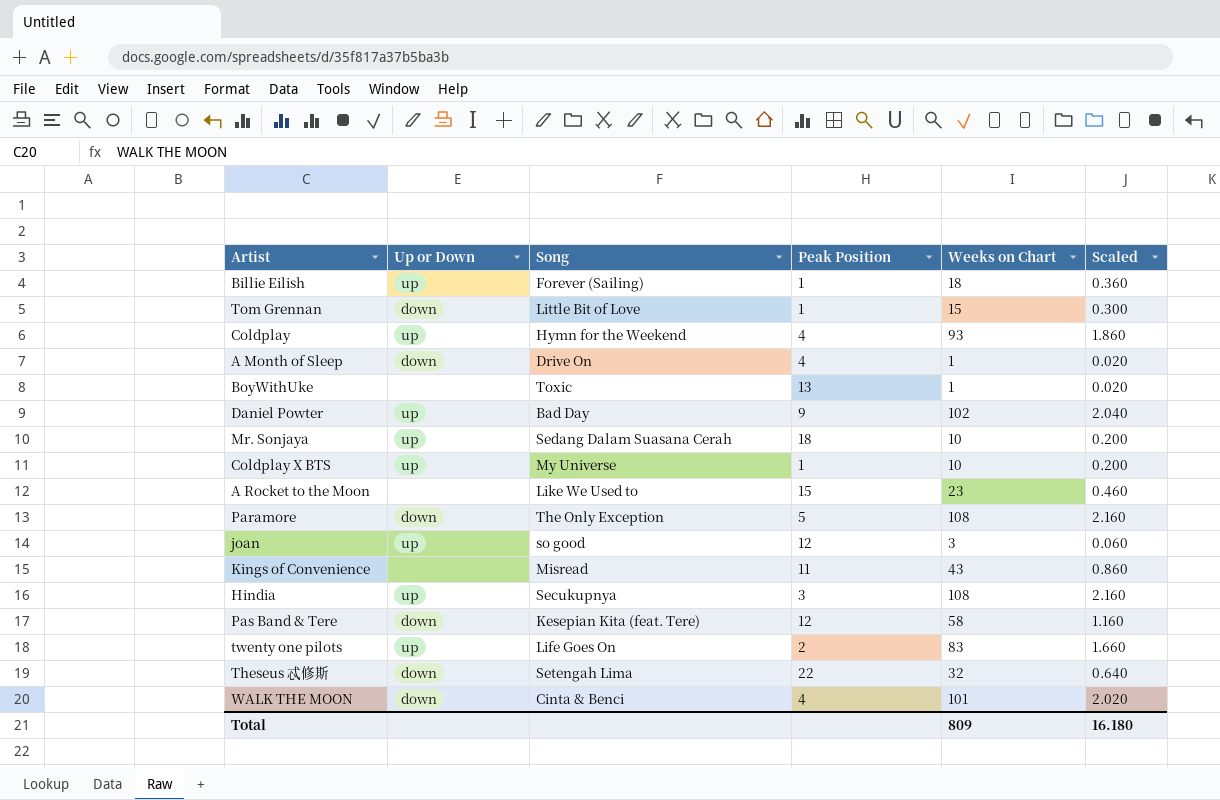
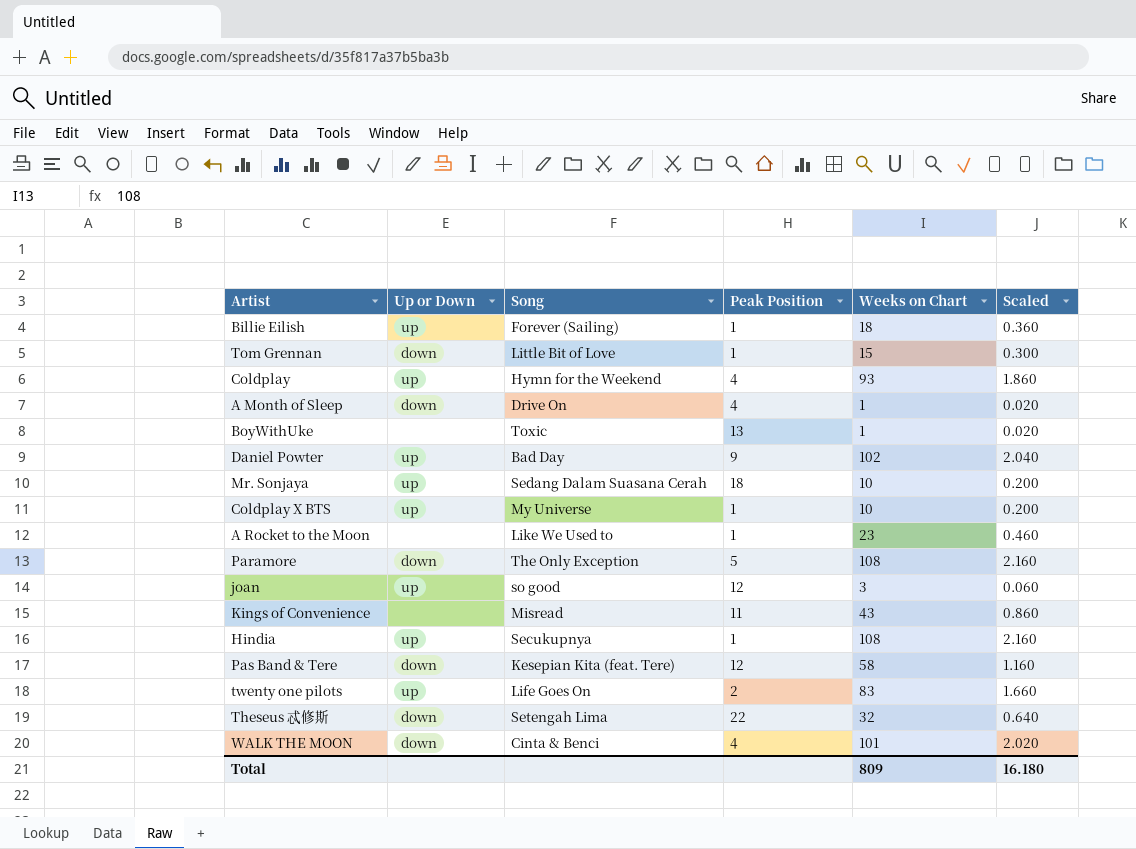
A Rocket to the Moon | Peak Position: 15 -> 1
Hindia | Peak Position: 3 -> 1

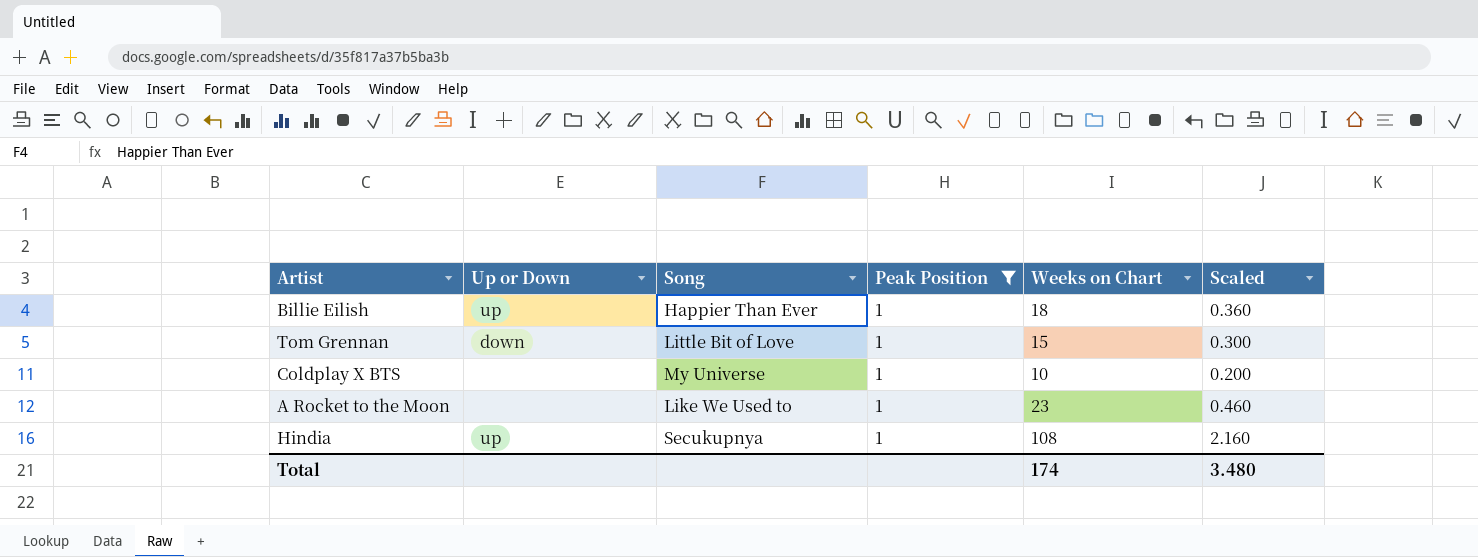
filter: none -> Peak Position = 1
Billie Eilish | Song: Forever (Sailing) -> Happier Than Ever
Coldplay X BTS | Up or Down: up -> none
Total | Weeks on Chart: 809 -> 174
Total | Scaled: 16.180 -> 3.480

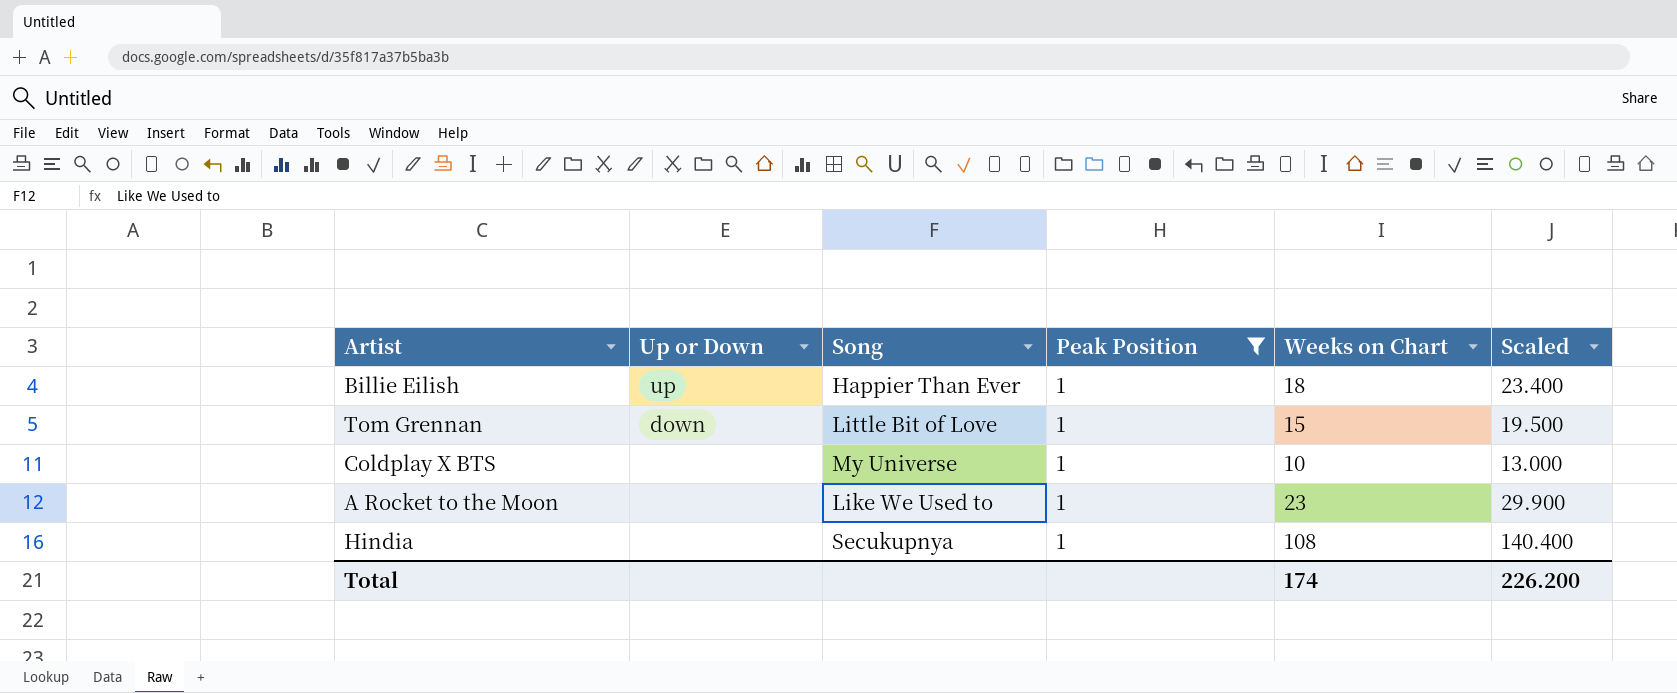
column Scaled | formula: [Weeks on Chart] * 0.02 -> [Weeks on Chart] * 1.3
Hindia | Up or Down: up -> none
Total | Scaled: 3.480 -> 226.200

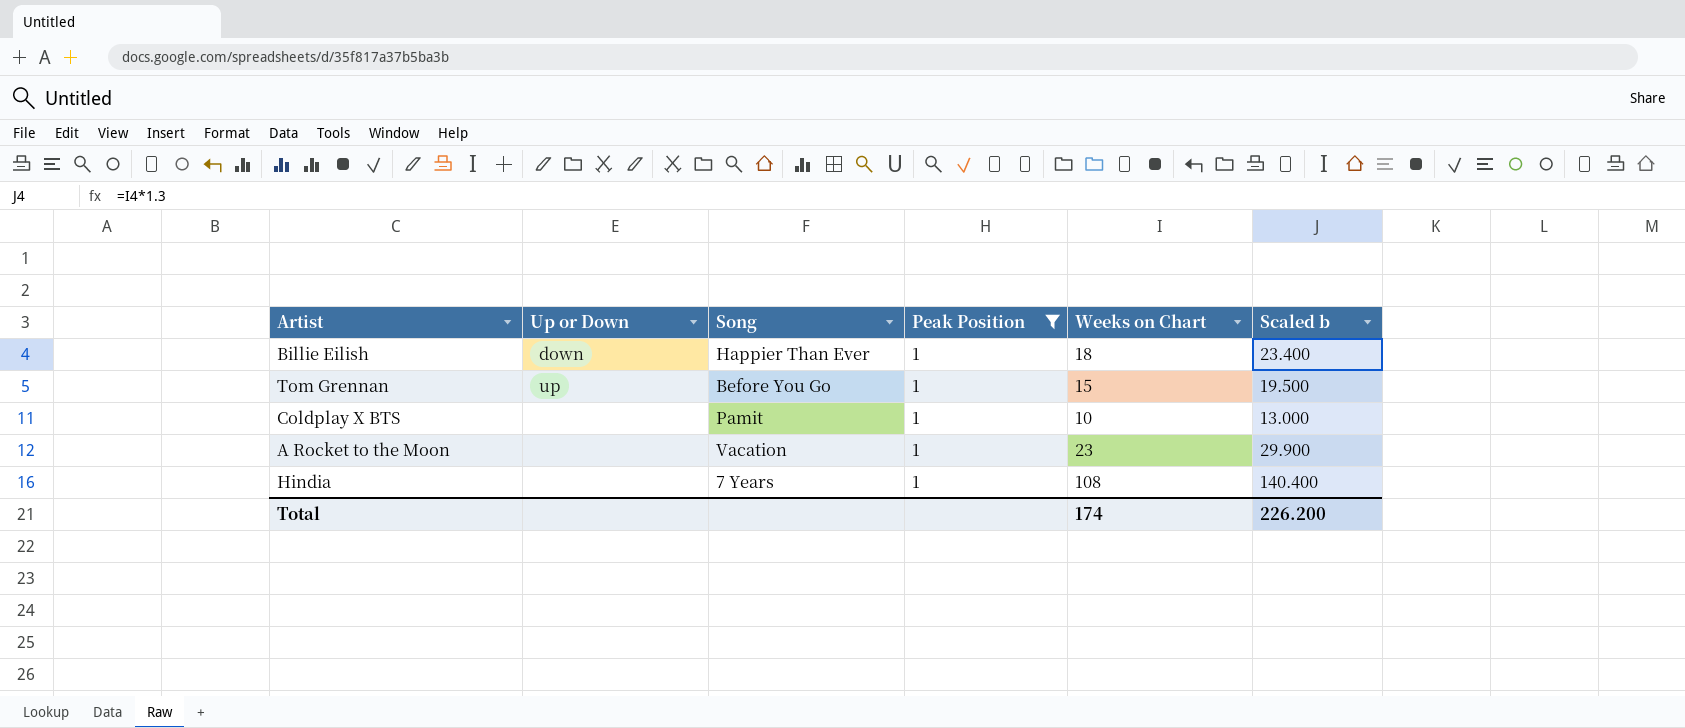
column name: Scaled -> Scaled b
Billie Eilish | Up or Down: up -> down
Tom Grennan | Up or Down: down -> up
Tom Grennan | Song: Little Bit of Love -> Before You Go
Coldplay X BTS | Song: My Universe -> Pamit
A Rocket to the Moon | Song: Like We Used to -> Vacation
Hindia | Song: Secukupnya -> 7 Years

